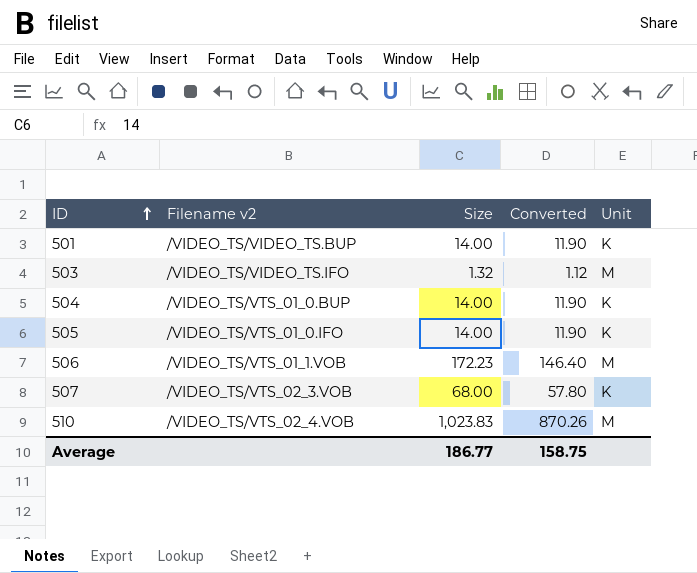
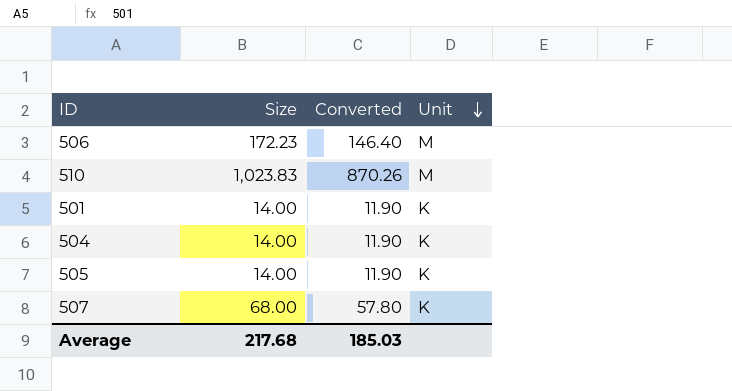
row order: ID ascending -> Unit descending
column Filename v2 | position: 2 -> none
row 503: /VIDEO_TS/VIDEO_TS.IFO | 1.32 | 1.12 | M -> none
Average | Size: 186.77 -> 217.68
Average | Converted: 158.75 -> 185.03

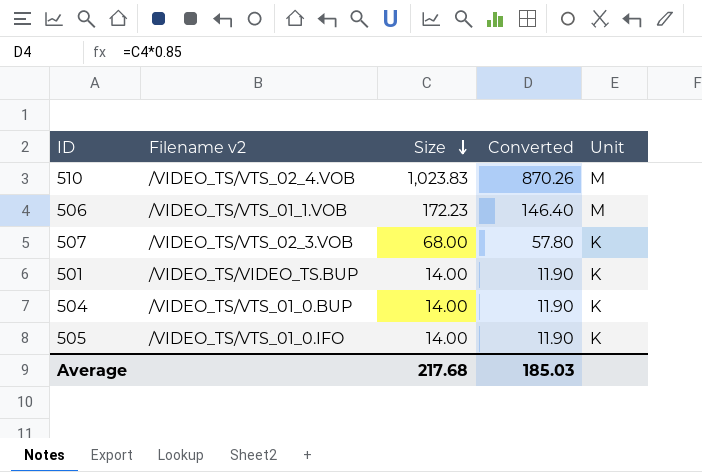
row order: Unit descending -> Size descending
column Filename v2 | position: none -> 2

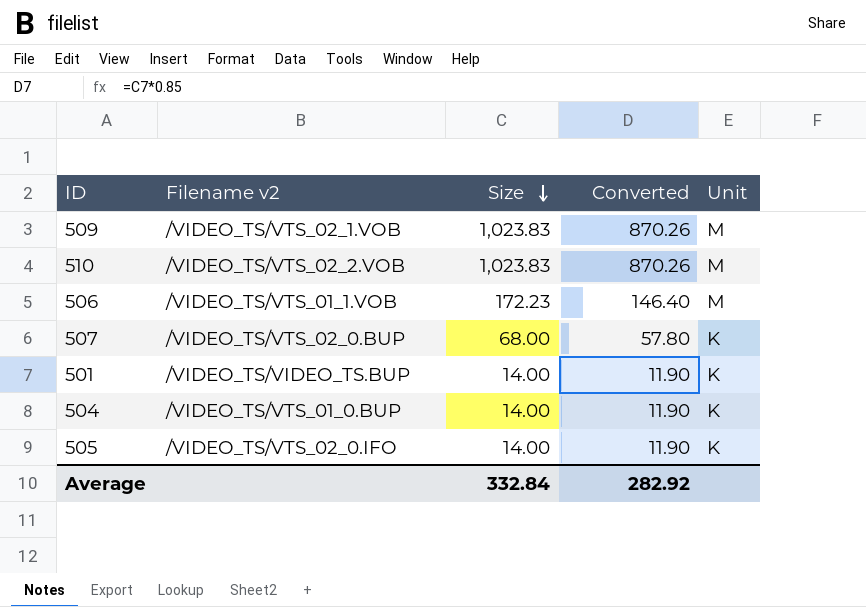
row 509: none -> /VIDEO_TS/VTS_02_1.VOB | 1,023.83 | 870.26 | M
510 | Filename v2: /VIDEO_TS/VTS_02_4.VOB -> /VIDEO_TS/VTS_02_2.VOB
507 | Filename v2: /VIDEO_TS/VTS_02_3.VOB -> /VIDEO_TS/VTS_02_0.BUP
505 | Filename v2: /VIDEO_TS/VTS_01_0.IFO -> /VIDEO_TS/VTS_02_0.IFO
Average | Size: 217.68 -> 332.84
Average | Converted: 185.03 -> 282.92

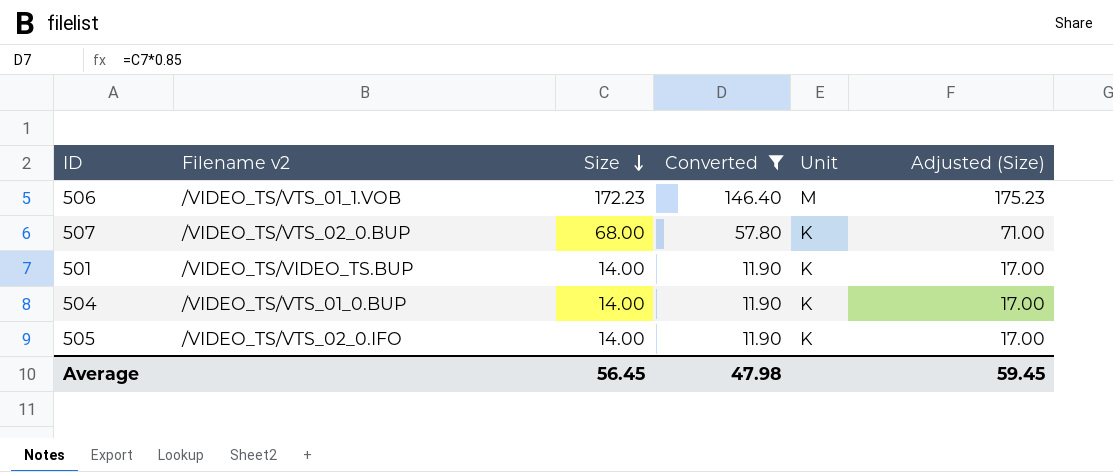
filter: none -> Converted != 870.26
column Adjusted (Size) | formula: none -> [Size] + 3
Average | Size: 332.84 -> 56.45
Average | Converted: 282.92 -> 47.98

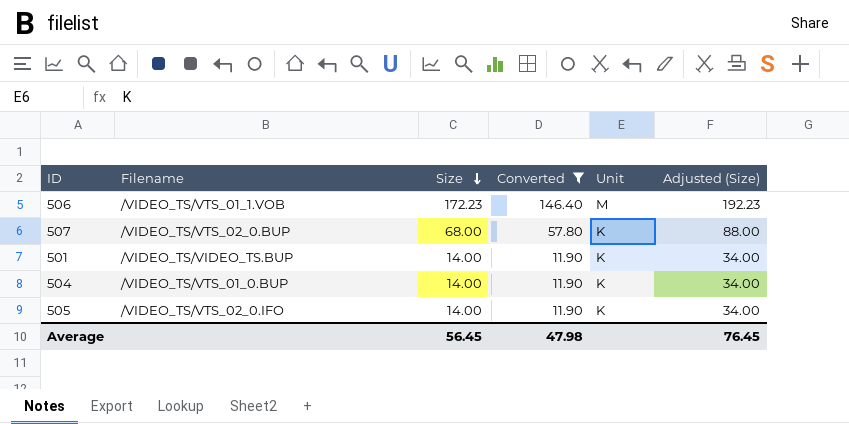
column name: Filename v2 -> Filename
column Adjusted (Size) | formula: [Size] + 3 -> [Size] + 20
Average | Adjusted (Size): 59.45 -> 76.45

